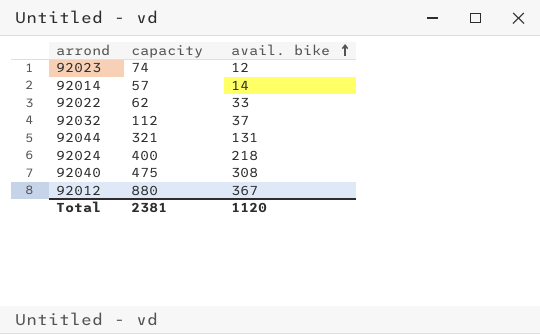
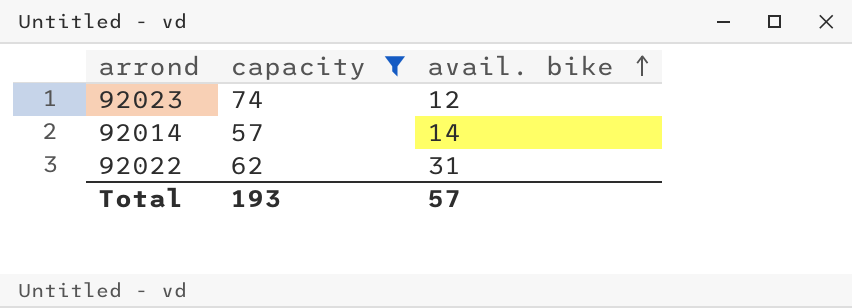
filter: none -> capacity <= 74
92022 | avail. bike: 33 -> 31
Total | capacity: 2381 -> 193
Total | avail. bike: 1120 -> 57

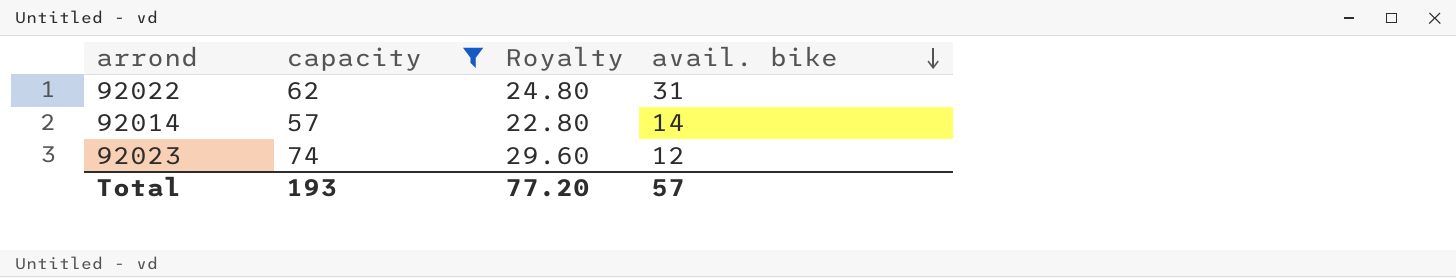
row order: avail. bike ascending -> avail. bike descending
column Royalty | formula: none -> [capacity] * 0.4

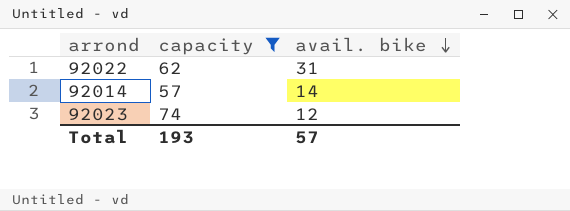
column Royalty | formula: [capacity] * 0.4 -> none

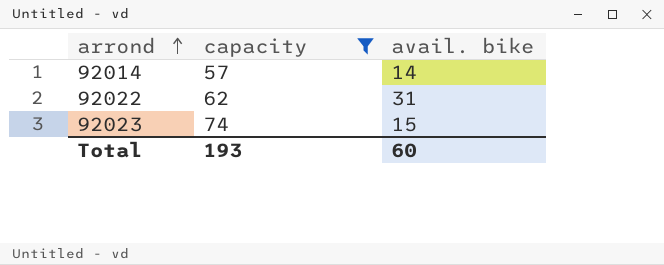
row order: avail. bike descending -> arrond ascending
92023 | avail. bike: 12 -> 15
Total | avail. bike: 57 -> 60

